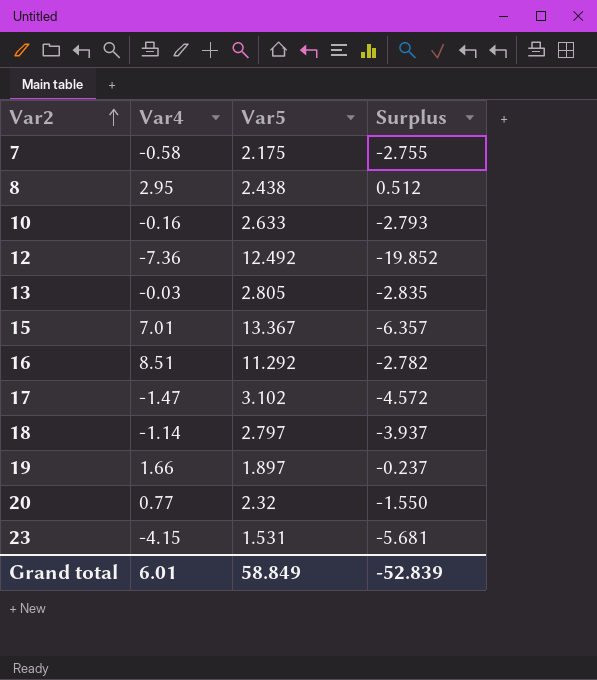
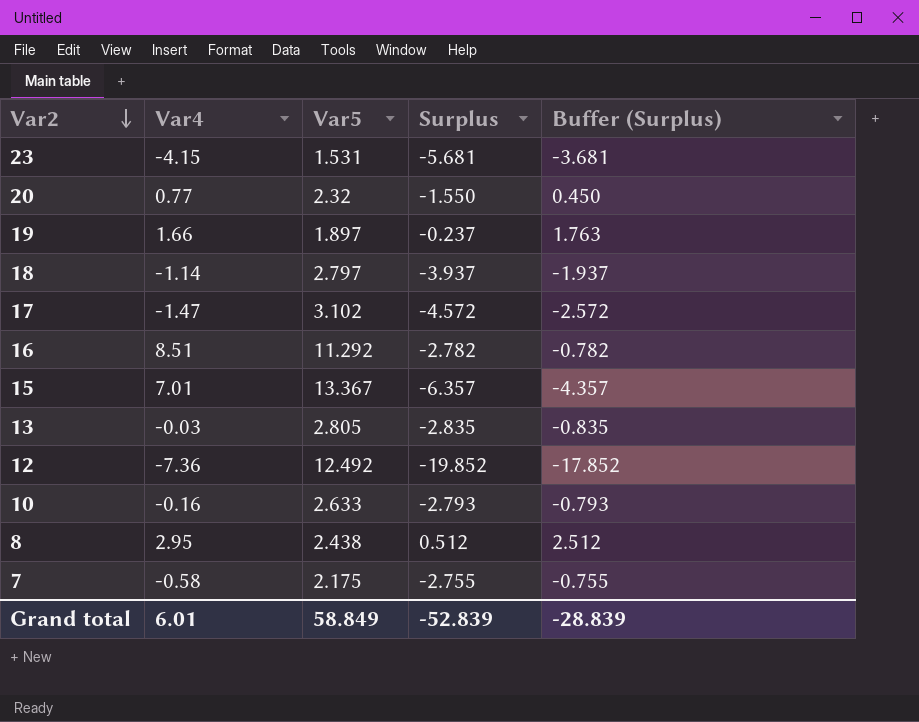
row order: Var2 ascending -> Var2 descending
column Buffer (Surplus) | formula: none -> [Surplus] + 2

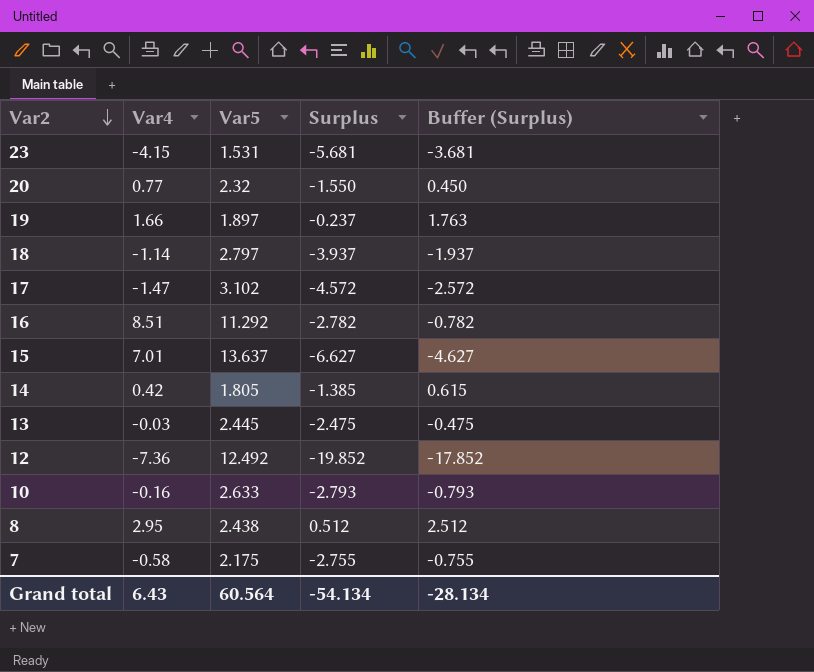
15 | Var5: 13.367 -> 13.637
15 | Surplus: -6.357 -> -6.627
15 | Buffer (Surplus): -4.357 -> -4.627
row 14: none -> 0.42 | 1.805 | -1.385 | 0.615
13 | Var5: 2.805 -> 2.445
13 | Surplus: -2.835 -> -2.475
13 | Buffer (Surplus): -0.835 -> -0.475
Grand total | Var4: 6.01 -> 6.43
Grand total | Var5: 58.849 -> 60.564
Grand total | Surplus: -52.839 -> -54.134
Grand total | Buffer (Surplus): -28.839 -> -28.134

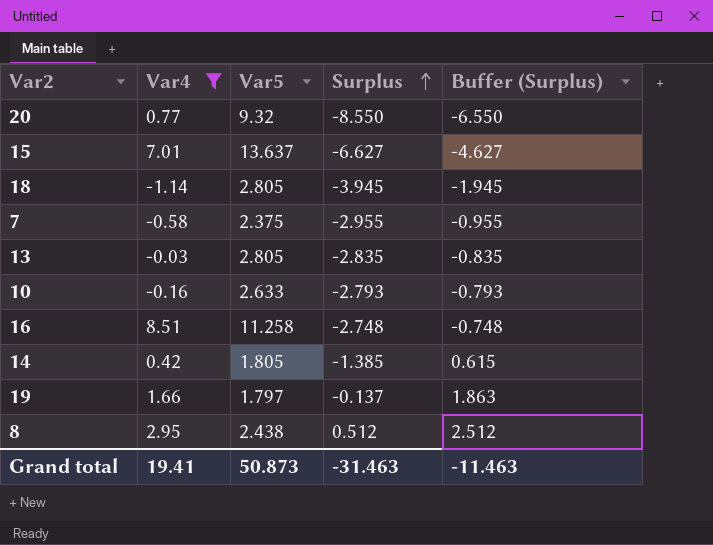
filter: none -> Var4 >= -1.14
row order: Var2 descending -> Surplus ascending
20 | Var5: 2.32 -> 9.32
20 | Surplus: -1.550 -> -8.550
20 | Buffer (Surplus): 0.450 -> -6.550
18 | Var5: 2.797 -> 2.805
18 | Surplus: -3.937 -> -3.945
18 | Buffer (Surplus): -1.937 -> -1.945
7 | Var5: 2.175 -> 2.375
7 | Surplus: -2.755 -> -2.955
7 | Buffer (Surplus): -0.755 -> -0.955
13 | Var5: 2.445 -> 2.805
13 | Surplus: -2.475 -> -2.835
13 | Buffer (Surplus): -0.475 -> -0.835
16 | Var5: 11.292 -> 11.258
16 | Surplus: -2.782 -> -2.748
16 | Buffer (Surplus): -0.782 -> -0.748
19 | Var5: 1.897 -> 1.797
19 | Surplus: -0.237 -> -0.137
19 | Buffer (Surplus): 1.763 -> 1.863
Grand total | Var4: 6.43 -> 19.41
Grand total | Var5: 60.564 -> 50.873
Grand total | Surplus: -54.134 -> -31.463
Grand total | Buffer (Surplus): -28.134 -> -11.463

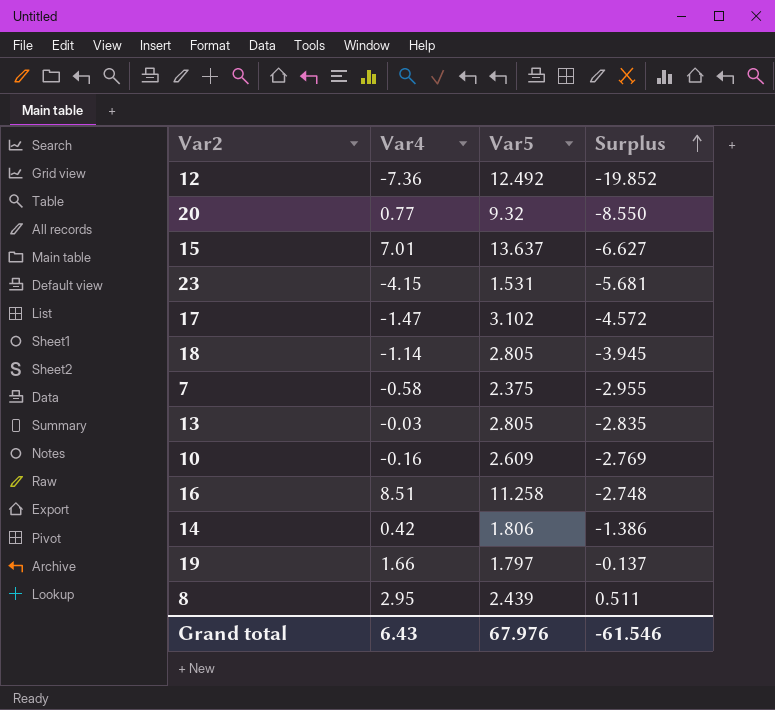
filter: Var4 >= -1.14 -> none
column Buffer (Surplus) | formula: [Surplus] + 2 -> none
10 | Var5: 2.633 -> 2.609
10 | Surplus: -2.793 -> -2.769
14 | Var5: 1.805 -> 1.806
14 | Surplus: -1.385 -> -1.386
8 | Var5: 2.438 -> 2.439
8 | Surplus: 0.512 -> 0.511
Grand total | Var4: 19.41 -> 6.43
Grand total | Var5: 50.873 -> 67.976
Grand total | Surplus: -31.463 -> -61.546

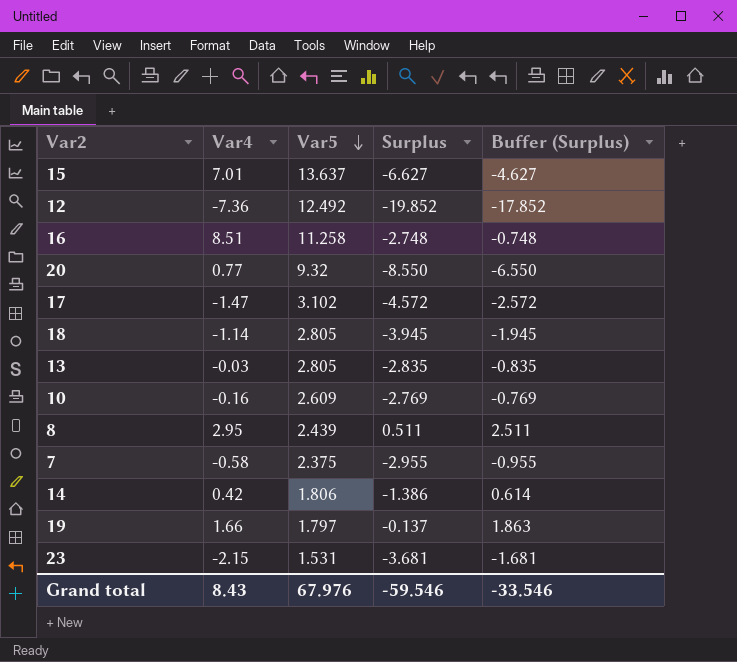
row order: Surplus ascending -> Var5 descending
column Buffer (Surplus) | formula: none -> [Surplus] + 2
23 | Var4: -4.15 -> -2.15
23 | Surplus: -5.681 -> -3.681
Grand total | Var4: 6.43 -> 8.43
Grand total | Surplus: -61.546 -> -59.546

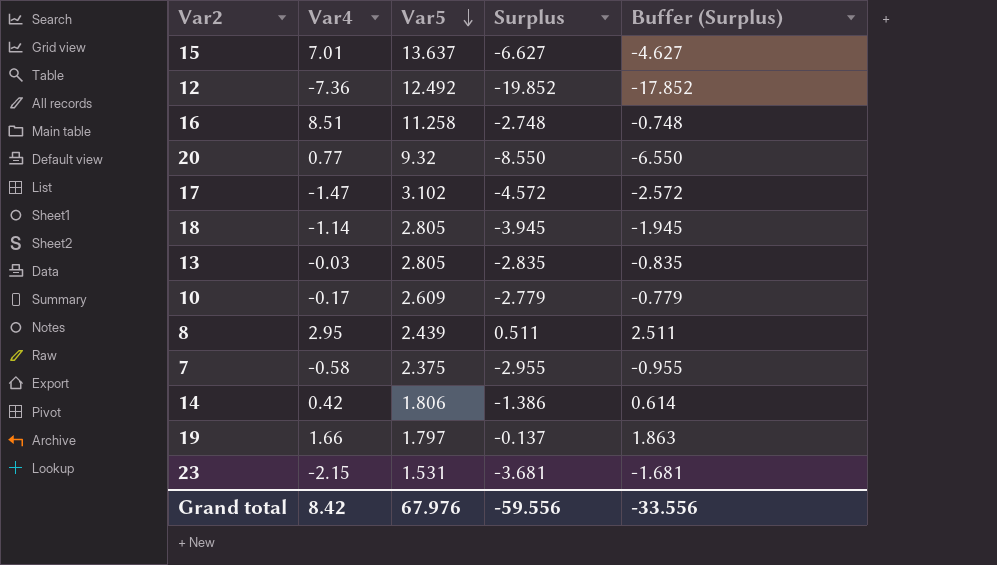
10 | Var4: -0.16 -> -0.17
10 | Surplus: -2.769 -> -2.779
10 | Buffer (Surplus): -0.769 -> -0.779
Grand total | Var4: 8.43 -> 8.42
Grand total | Surplus: -59.546 -> -59.556
Grand total | Buffer (Surplus): -33.546 -> -33.556

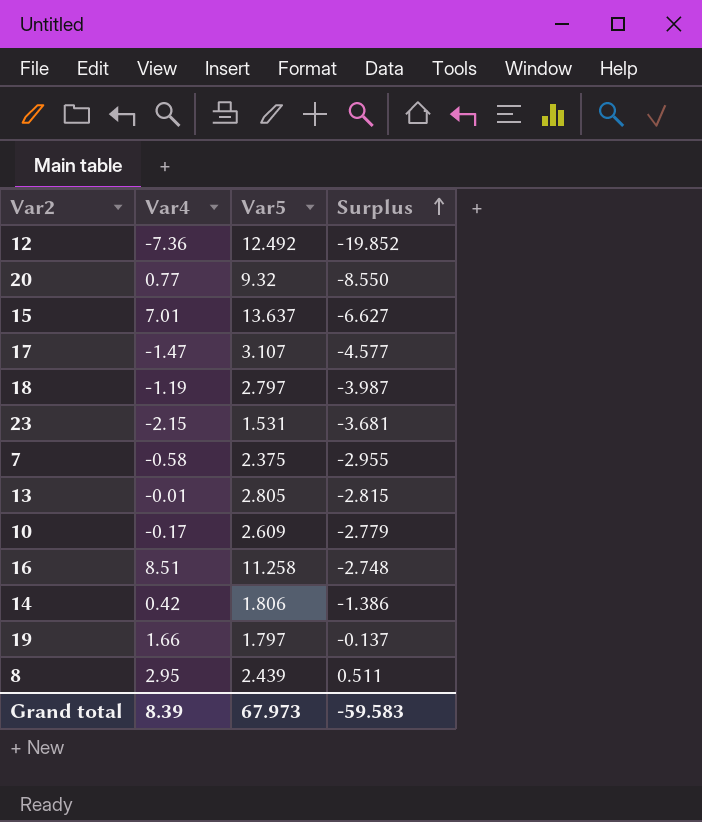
row order: Var5 descending -> Surplus ascending
column Buffer (Surplus) | formula: [Surplus] + 2 -> none
17 | Var5: 3.102 -> 3.107
17 | Surplus: -4.572 -> -4.577
18 | Var4: -1.14 -> -1.19
18 | Var5: 2.805 -> 2.797
18 | Surplus: -3.945 -> -3.987
13 | Var4: -0.03 -> -0.01
13 | Surplus: -2.835 -> -2.815
Grand total | Var4: 8.42 -> 8.39
Grand total | Var5: 67.976 -> 67.973
Grand total | Surplus: -59.556 -> -59.583

